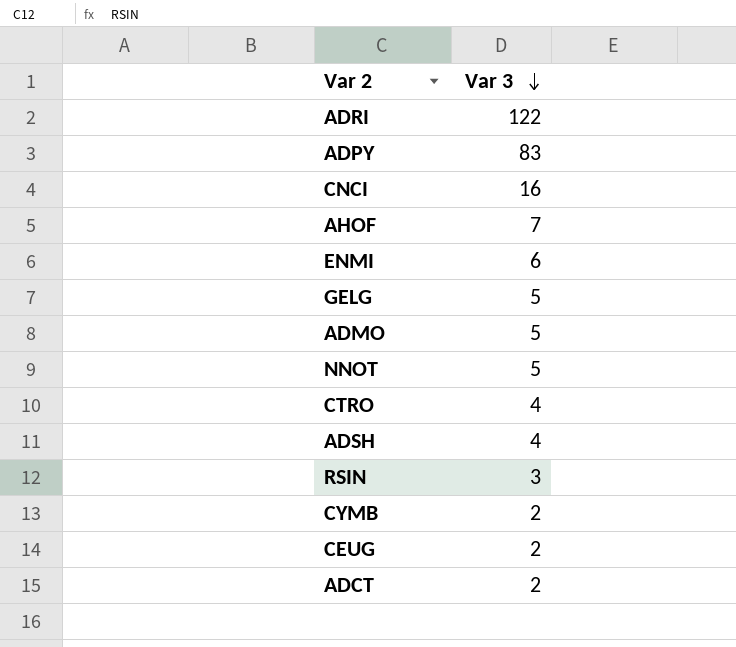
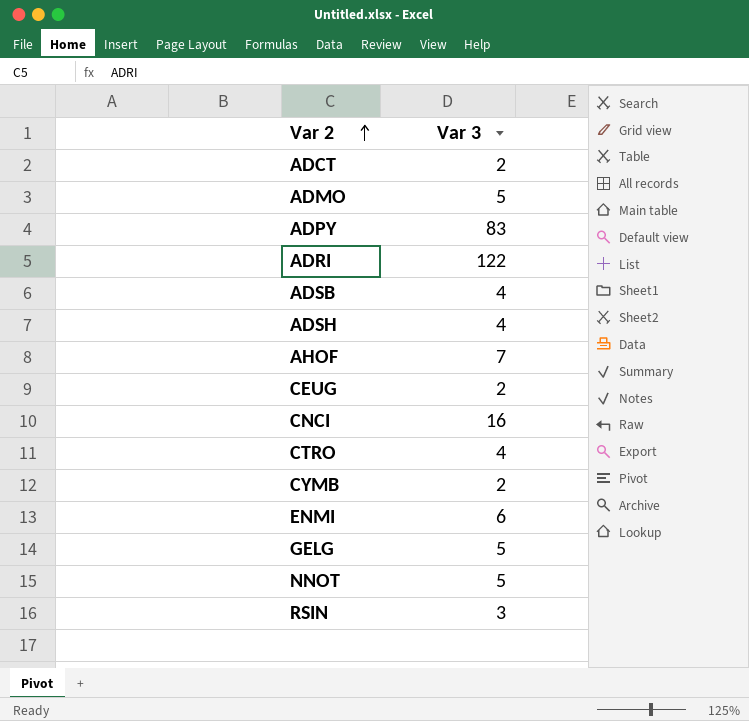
row order: Var 3 descending -> Var 2 ascending
row ADSB: none -> 4

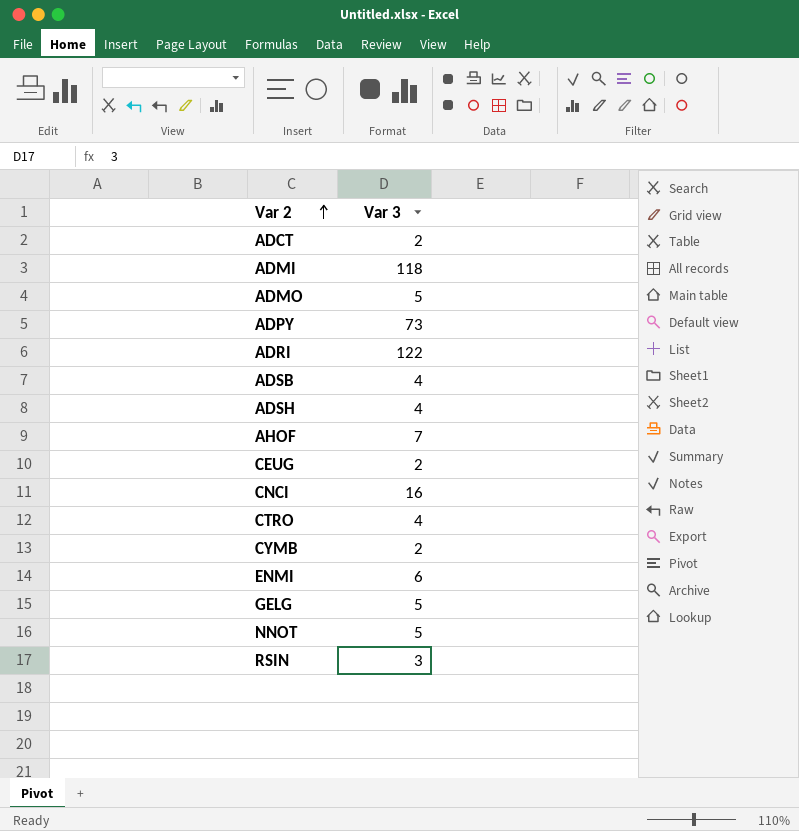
row ADMI: none -> 118
ADPY | Var 3: 83 -> 73

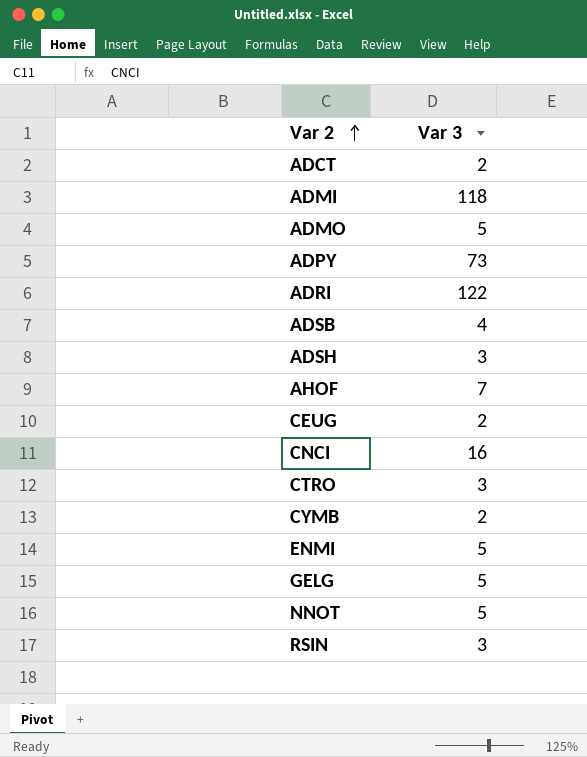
ADSH | Var 3: 4 -> 3
CTRO | Var 3: 4 -> 3
ENMI | Var 3: 6 -> 5

